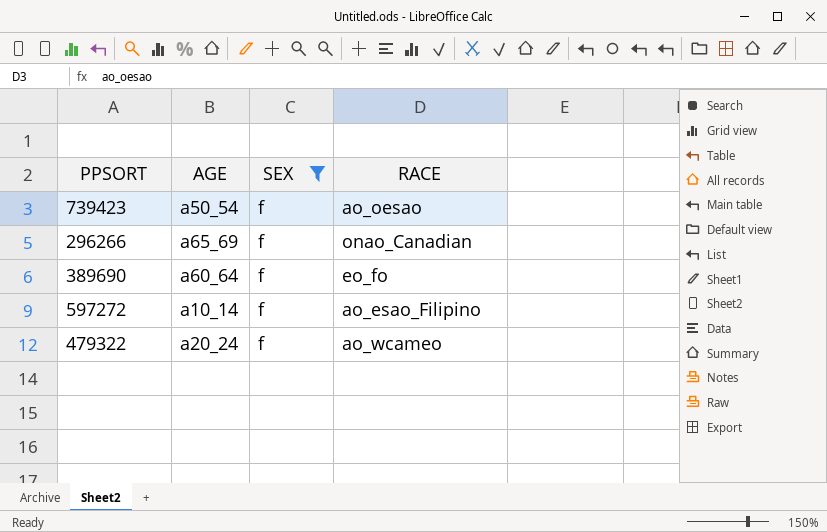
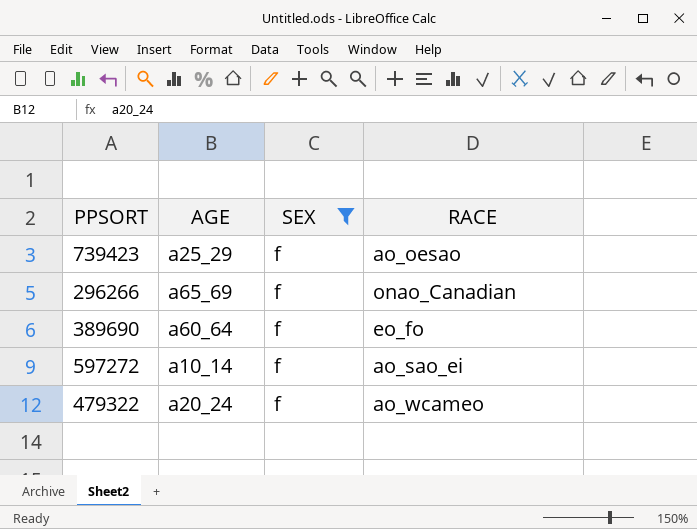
739423 | AGE: a50_54 -> a25_29
597272 | RACE: ao_esao_Filipino -> ao_sao_ei

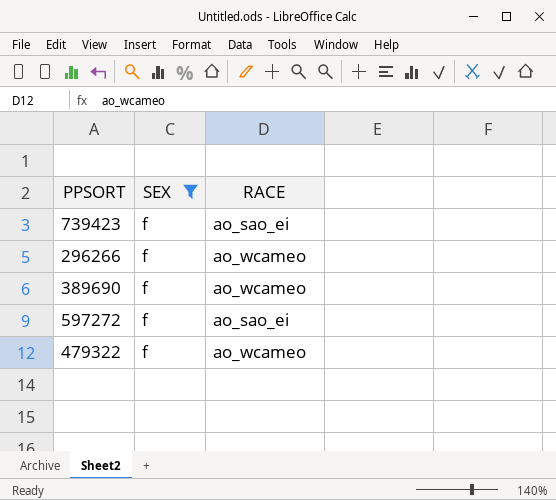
column AGE | position: 2 -> none
739423 | RACE: ao_oesao -> ao_sao_ei
296266 | RACE: onao_Canadian -> ao_wcameo
389690 | RACE: eo_fo -> ao_wcameo

